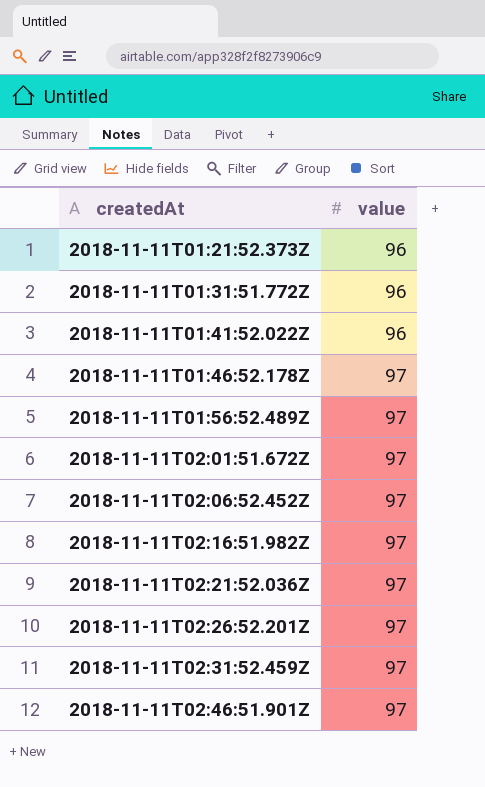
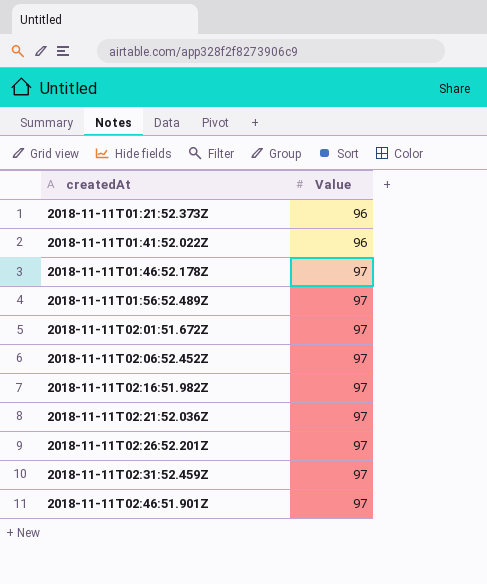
column name: value -> Value
row 2018-11-11T01:31:51.772Z: 96 -> none

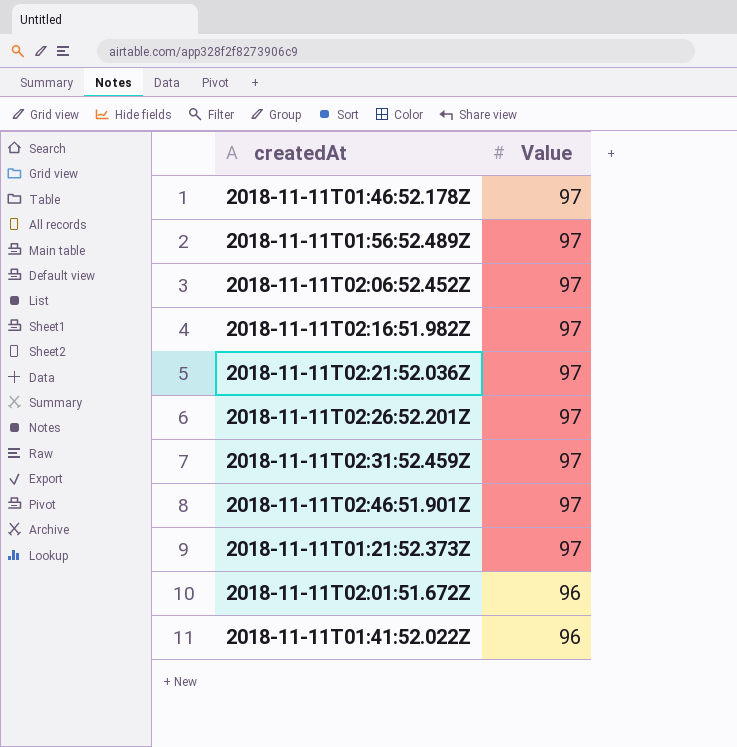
row order: createdAt ascending -> Value descending
2018-11-11T01:21:52.373Z | Value: 96 -> 97
2018-11-11T02:01:51.672Z | Value: 97 -> 96

